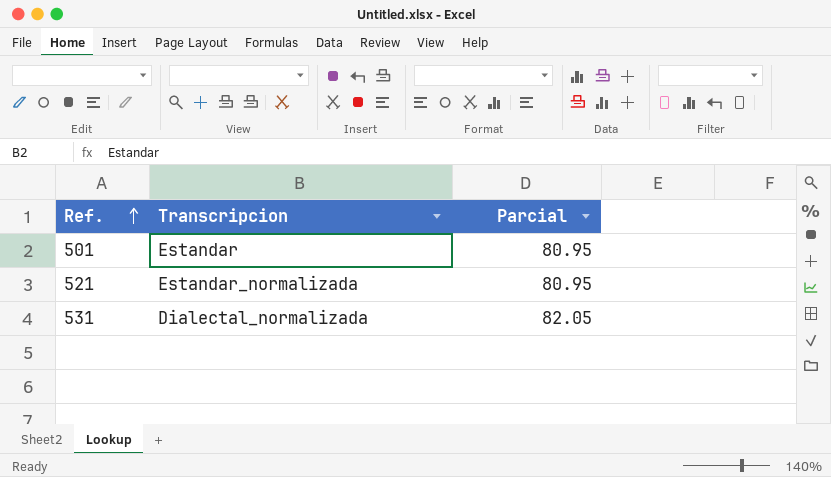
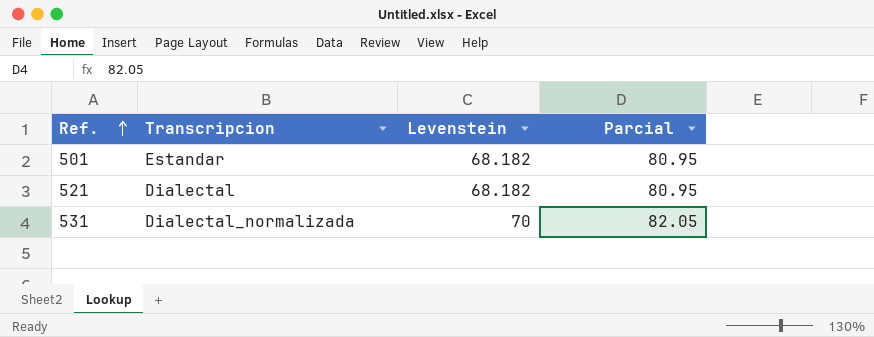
column Levenstein | position: none -> 3
521 | Transcripcion: Estandar_normalizada -> Dialectal

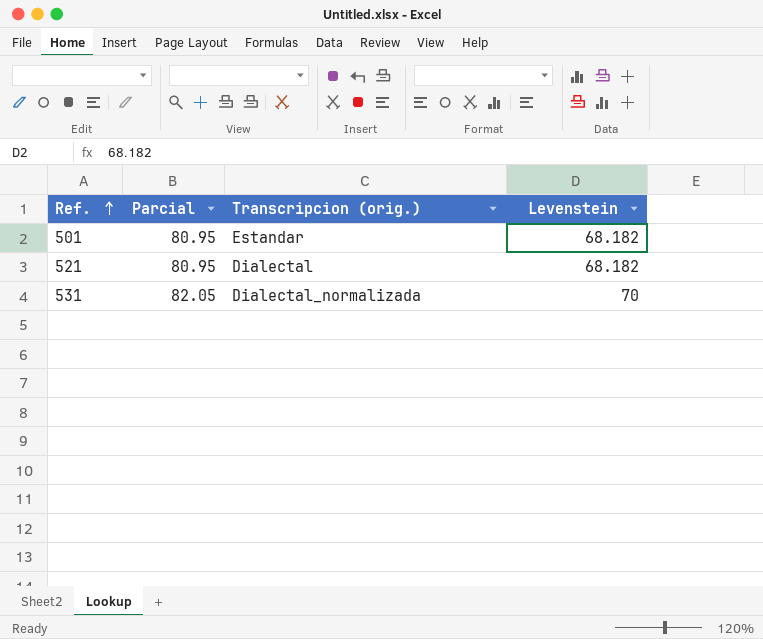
column Parcial | position: 4 -> 2
column name: Transcripcion -> Transcripcion (orig.)

